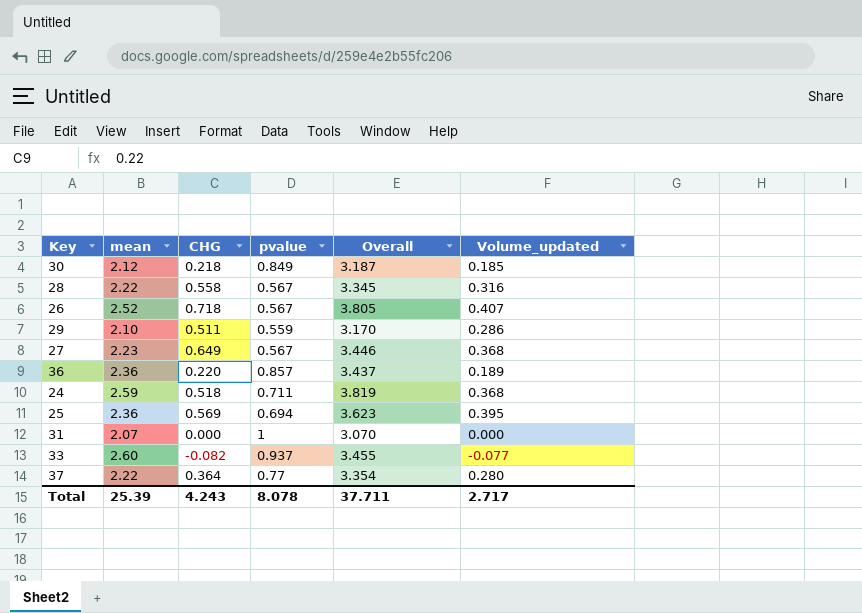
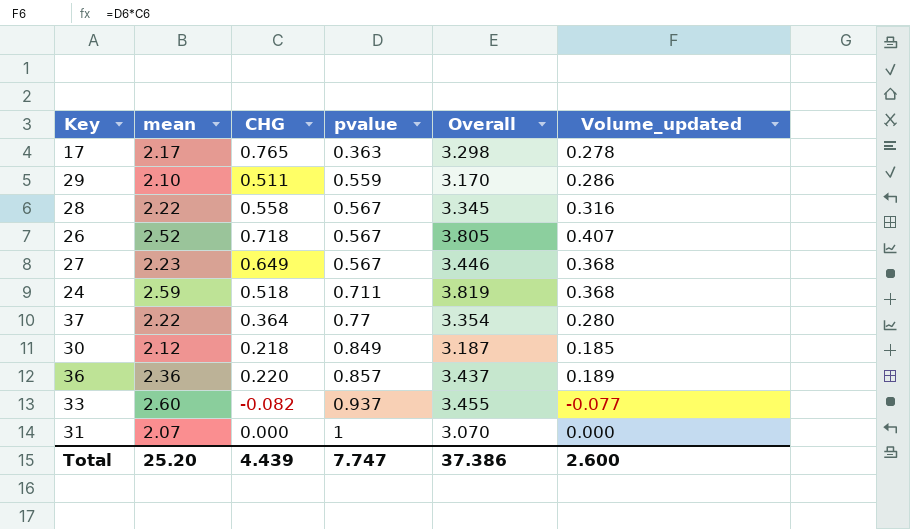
row order: none -> pvalue ascending
row 25: 2.36 | 0.569 | 0.694 | 3.623 | 0.395 -> none
row 17: none -> 2.17 | 0.765 | 0.363 | 3.298 | 0.278
Total | mean: 25.39 -> 25.20
Total | CHG: 4.243 -> 4.439
Total | pvalue: 8.078 -> 7.747
Total | Overall: 37.711 -> 37.386
Total | Volume_updated: 2.717 -> 2.600

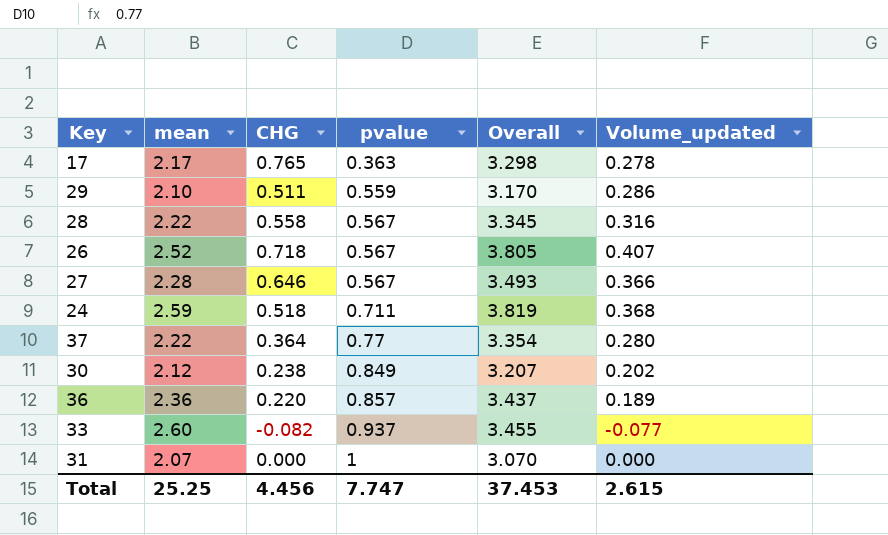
27 | mean: 2.23 -> 2.28
27 | CHG: 0.649 -> 0.646
27 | Overall: 3.446 -> 3.493
27 | Volume_updated: 0.368 -> 0.366
30 | CHG: 0.218 -> 0.238
30 | Overall: 3.187 -> 3.207
30 | Volume_updated: 0.185 -> 0.202
Total | mean: 25.20 -> 25.25
Total | CHG: 4.439 -> 4.456
Total | Overall: 37.386 -> 37.453
Total | Volume_updated: 2.600 -> 2.615

